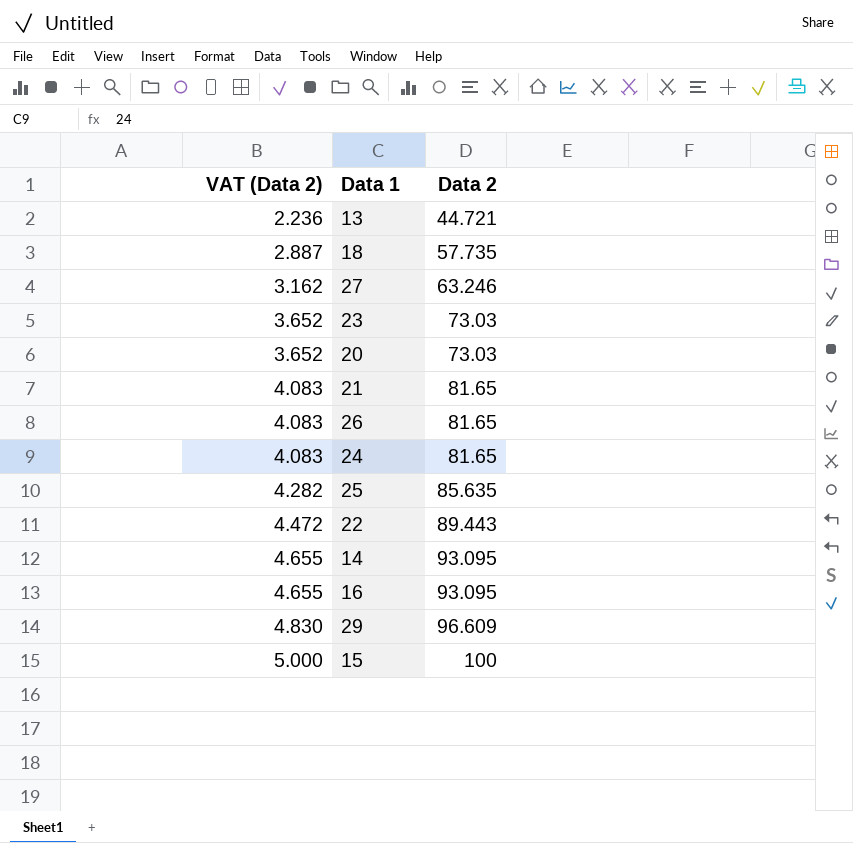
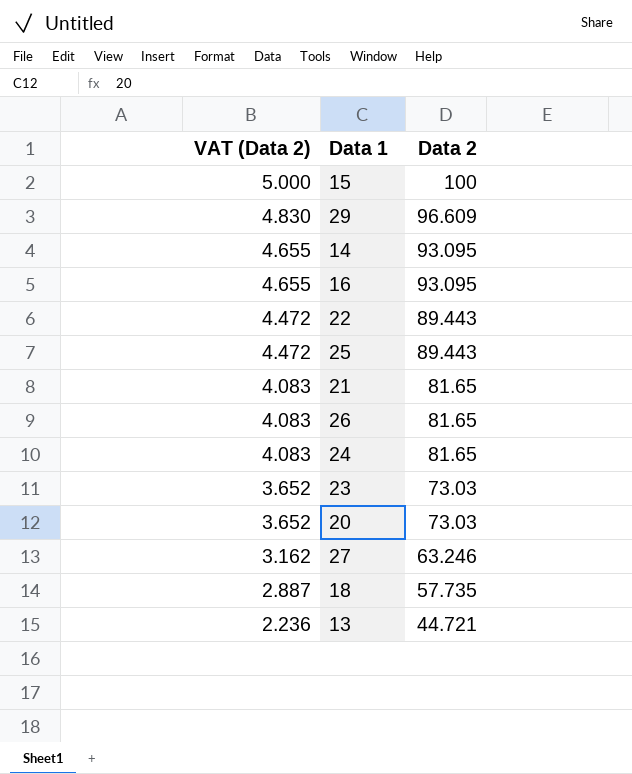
row order: VAT (Data 2) ascending -> VAT (Data 2) descending
25 | VAT (Data 2): 4.282 -> 4.472
25 | Data 2: 85.635 -> 89.443

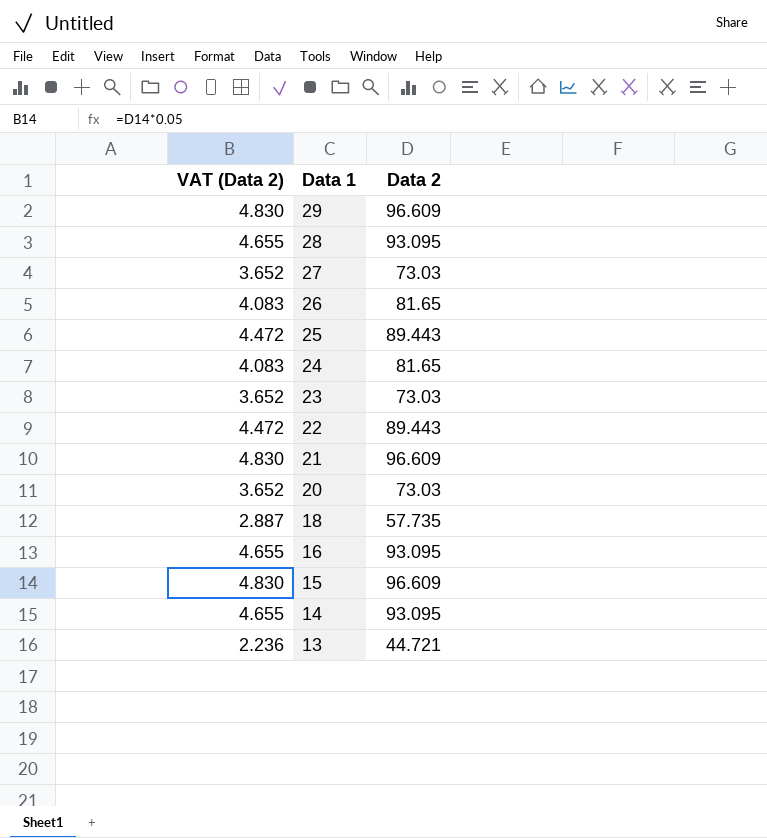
row order: VAT (Data 2) descending -> Data 1 descending
row 28: none -> 4.655 | 93.095
27 | VAT (Data 2): 3.162 -> 3.652
27 | Data 2: 63.246 -> 73.03
21 | VAT (Data 2): 4.083 -> 4.830
21 | Data 2: 81.65 -> 96.609
15 | VAT (Data 2): 5.000 -> 4.830
15 | Data 2: 100 -> 96.609

